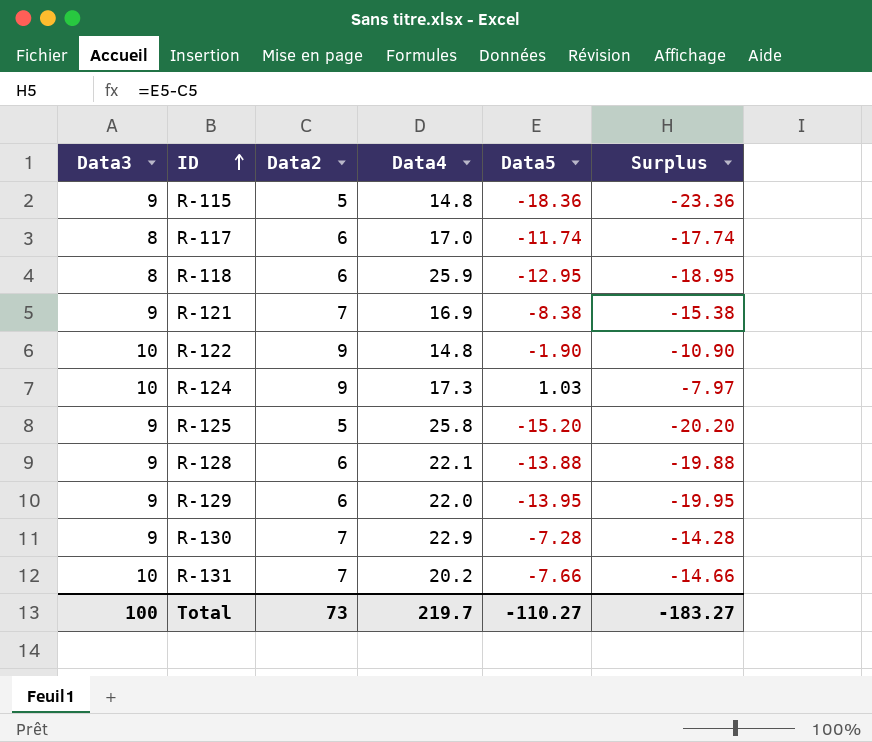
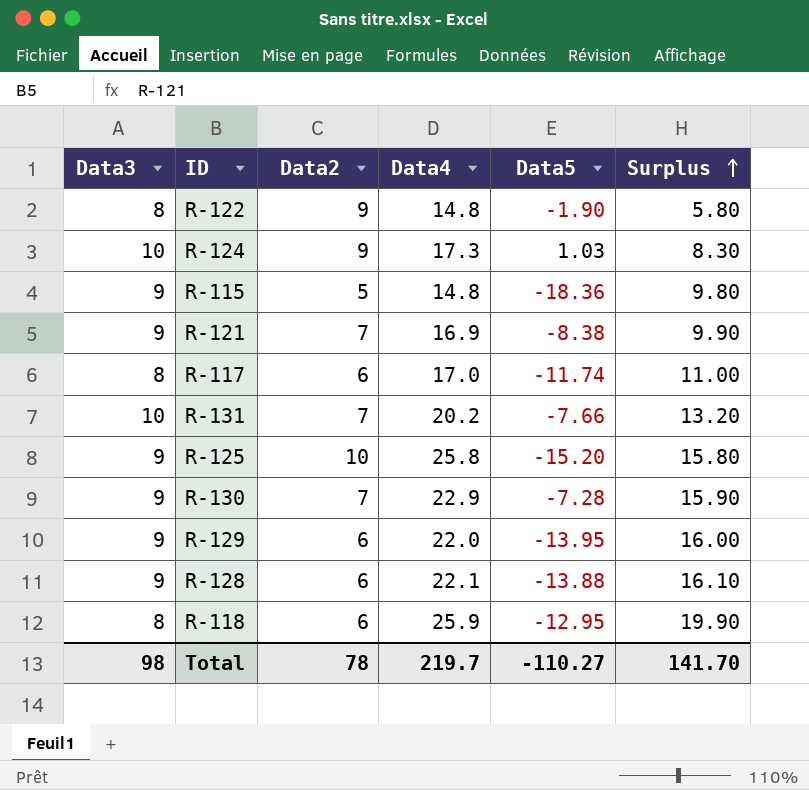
row order: ID ascending -> Surplus ascending
column Surplus | formula: [Data5] - [Data2] -> [Data4] - [Data2]
R-122 | Data3: 10 -> 8
R-125 | Data2: 5 -> 10
Total | Data3: 100 -> 98
Total | Data2: 73 -> 78
Total | Surplus: -183.27 -> 141.70

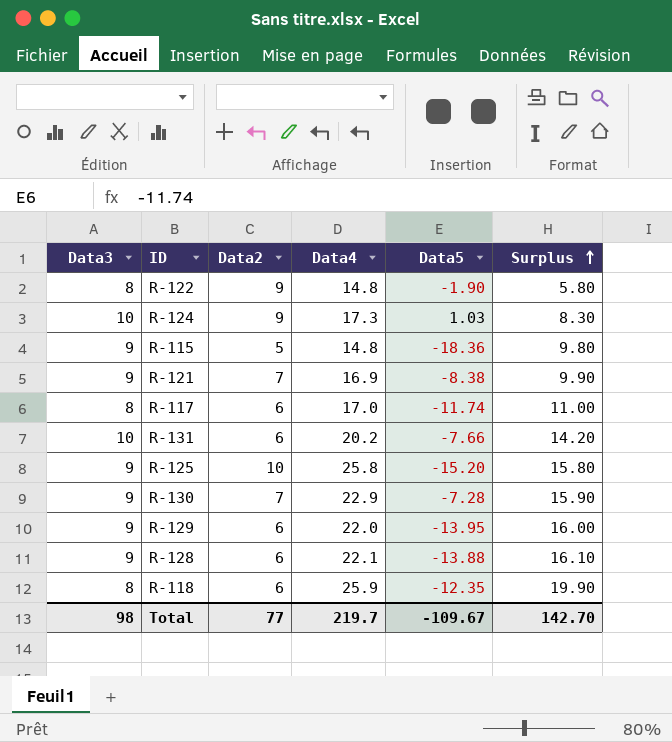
R-131 | Data2: 7 -> 6
R-131 | Surplus: 13.20 -> 14.20
R-118 | Data5: -12.95 -> -12.35
Total | Data2: 78 -> 77
Total | Data5: -110.27 -> -109.67
Total | Surplus: 141.70 -> 142.70

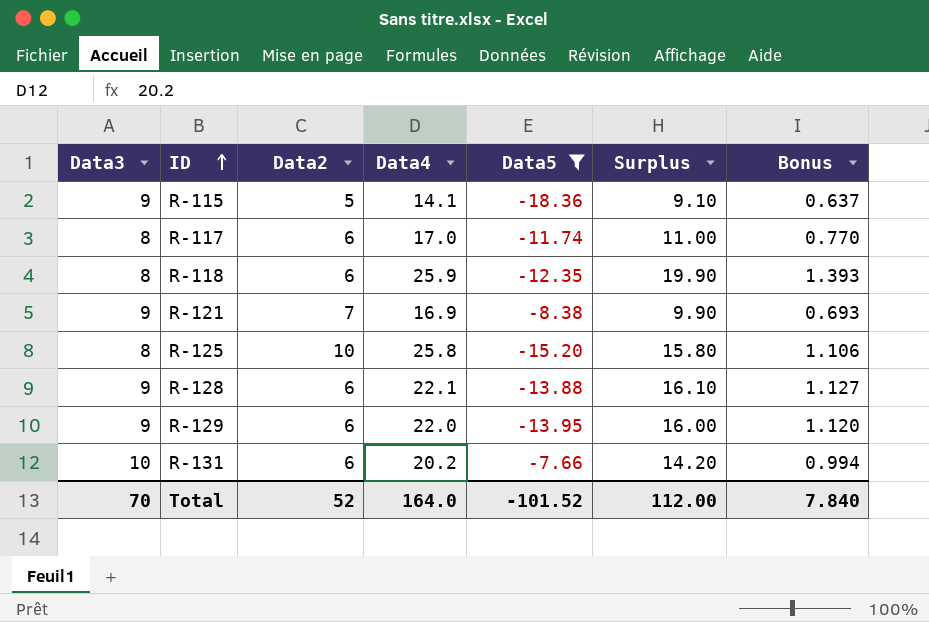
filter: none -> Data5 <= -7.66
row order: Surplus ascending -> ID ascending
column Bonus | formula: none -> [Surplus] * 0.07
R-115 | Data4: 14.8 -> 14.1
R-115 | Surplus: 9.80 -> 9.10
R-125 | Data3: 9 -> 8
Total | Data3: 98 -> 70
Total | Data2: 77 -> 52
Total | Data4: 219.7 -> 164.0
Total | Data5: -109.67 -> -101.52
Total | Surplus: 142.70 -> 112.00

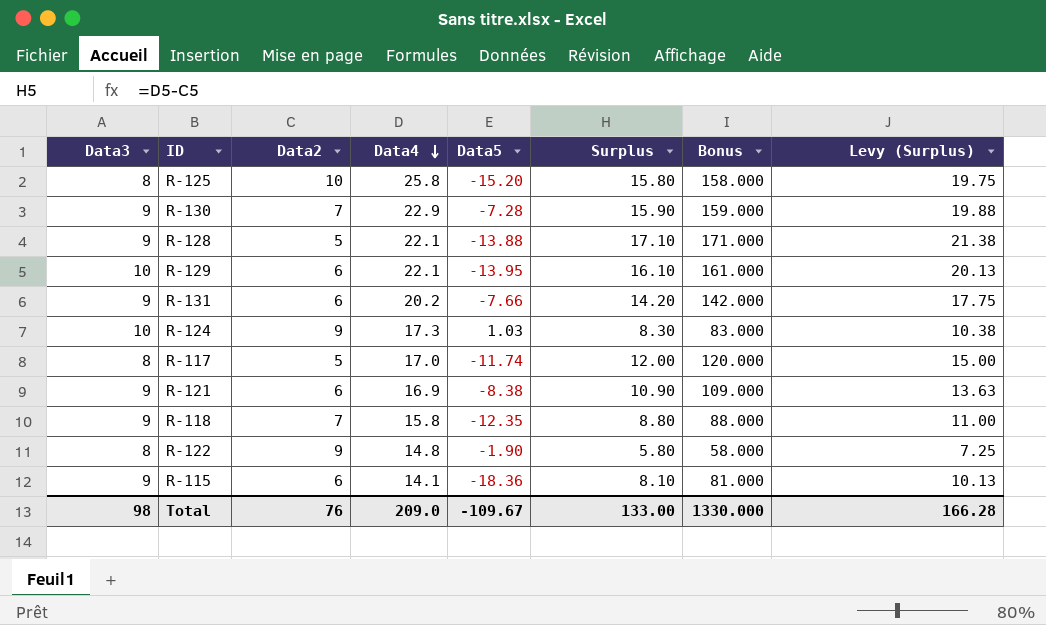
filter: Data5 <= -7.66 -> none
row order: ID ascending -> Data4 descending
column Bonus | formula: [Surplus] * 0.07 -> [Surplus] * 10
column Levy (Surplus) | formula: none -> [Surplus] * 1.25
R-128 | Data2: 6 -> 5
R-128 | Surplus: 16.10 -> 17.10
R-129 | Data3: 9 -> 10
R-129 | Data4: 22.0 -> 22.1
R-129 | Surplus: 16.00 -> 16.10
R-131 | Data3: 10 -> 9
R-117 | Data2: 6 -> 5
R-117 | Surplus: 11.00 -> 12.00
R-121 | Data2: 7 -> 6
R-121 | Surplus: 9.90 -> 10.90
R-118 | Data3: 8 -> 9
R-118 | Data2: 6 -> 7
R-118 | Data4: 25.9 -> 15.8
R-118 | Surplus: 19.90 -> 8.80
R-115 | Data2: 5 -> 6
R-115 | Surplus: 9.10 -> 8.10
Total | Data3: 70 -> 98
Total | Data2: 52 -> 76
Total | Data4: 164.0 -> 209.0
Total | Data5: -101.52 -> -109.67
Total | Surplus: 112.00 -> 133.00
Total | Bonus: 7.840 -> 1330.000

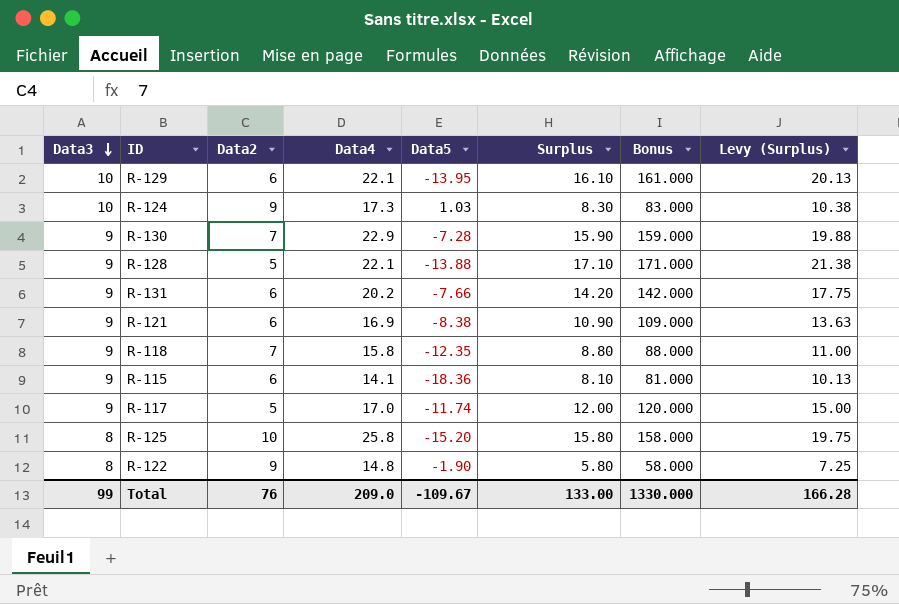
row order: Data4 descending -> Data3 descending
R-117 | Data3: 8 -> 9
Total | Data3: 98 -> 99

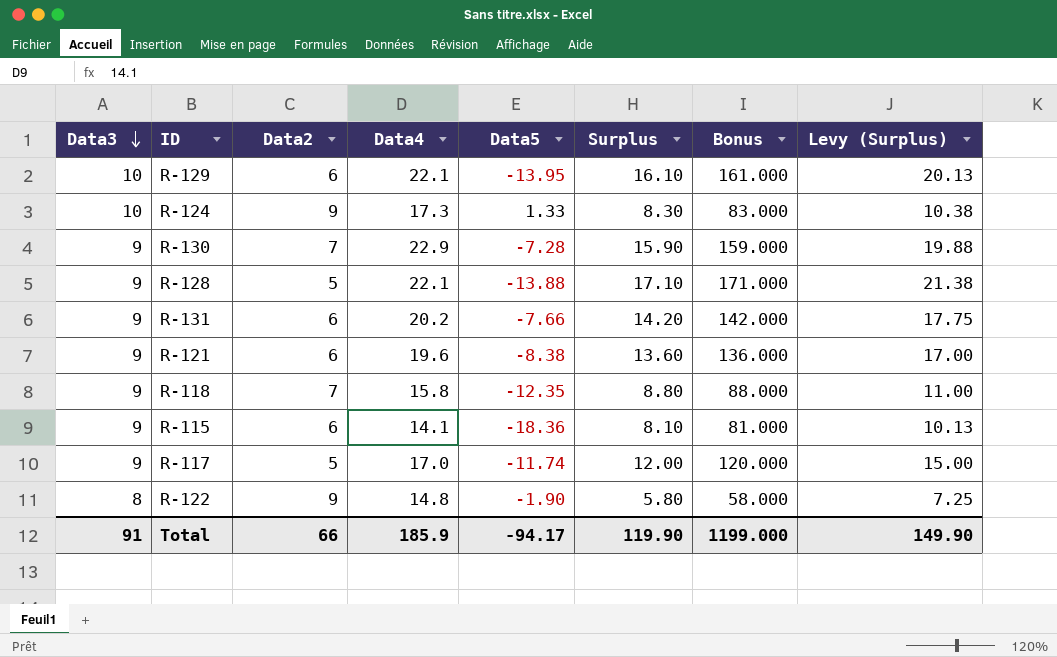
row R-125: 8 | 10 | 25.8 | -15.20 | 15.80 | 158.000 | 19.75 -> none
R-124 | Data5: 1.03 -> 1.33
R-121 | Data4: 16.9 -> 19.6
R-121 | Surplus: 10.90 -> 13.60
R-121 | Bonus: 109.000 -> 136.000
R-121 | Levy (Surplus): 13.63 -> 17.00
Total | Data3: 99 -> 91
Total | Data2: 76 -> 66
Total | Data4: 209.0 -> 185.9
Total | Data5: -109.67 -> -94.17
Total | Surplus: 133.00 -> 119.90
Total | Bonus: 1330.000 -> 1199.000
Total | Levy (Surplus): 166.28 -> 149.90

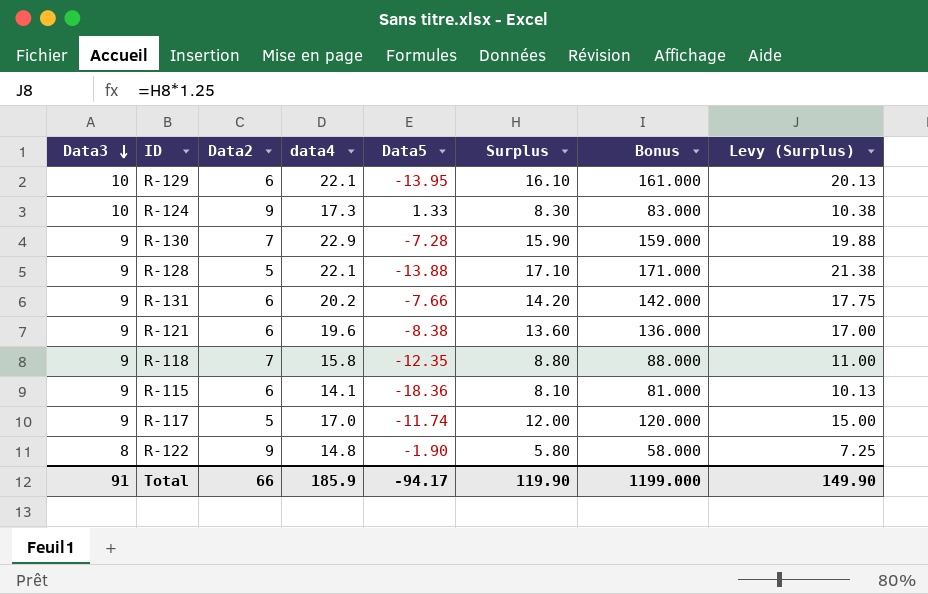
column name: Data4 -> data4

